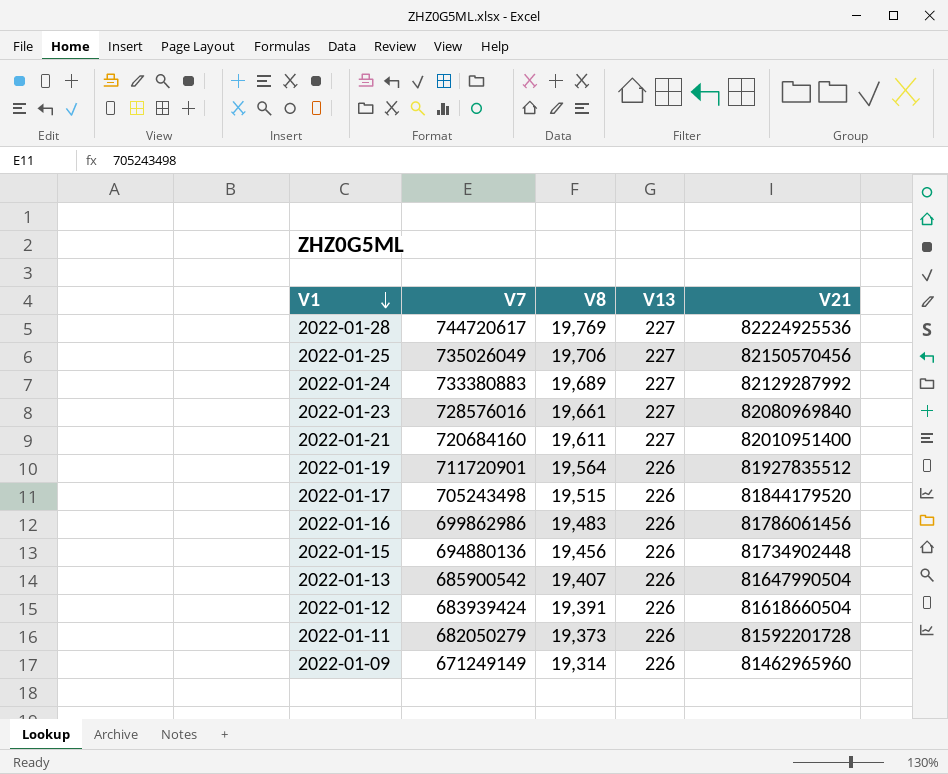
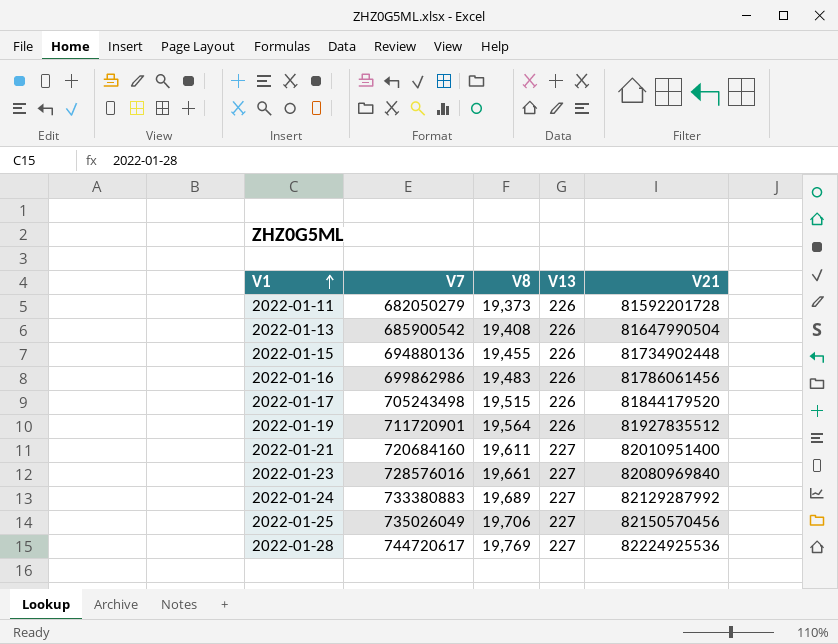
row order: V1 descending -> V1 ascending
row 2022-01-12: 683939424 | 19,391 | 226 | 81618660504 -> none
row 2022-01-09: 671249149 | 19,314 | 226 | 81462965960 -> none
2022-01-13 | V8: 19,407 -> 19,408
2022-01-15 | V8: 19,456 -> 19,455

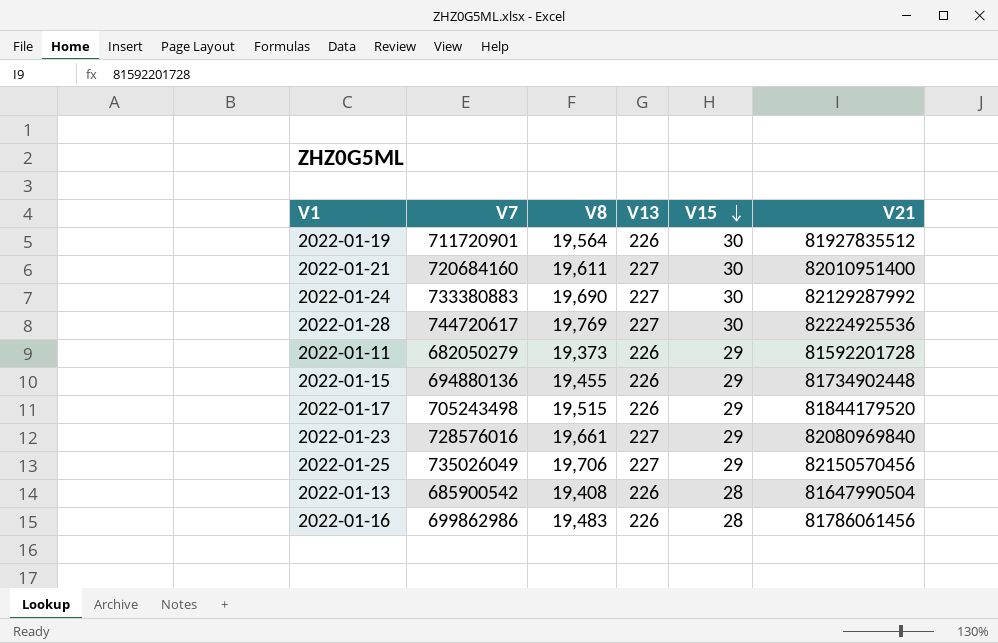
row order: V1 ascending -> V15 descending
column V15 | position: none -> 5
2022-01-24 | V8: 19,689 -> 19,690

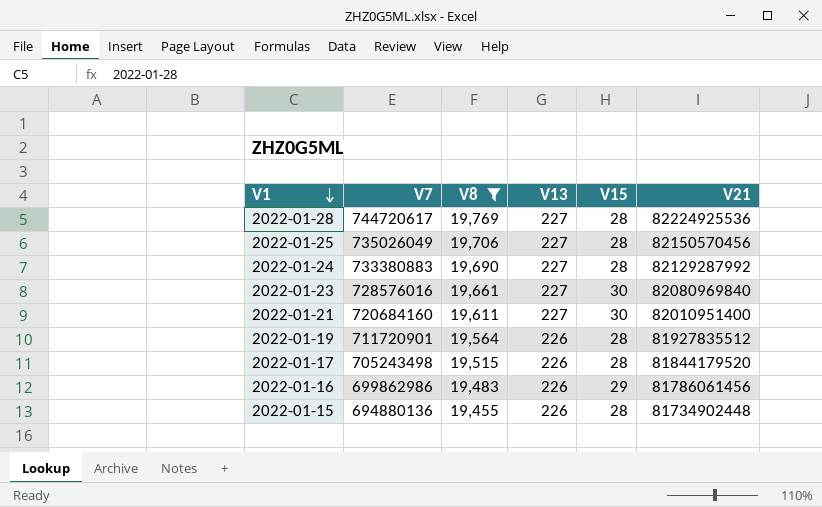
filter: none -> V8 >= 19,455
row order: V15 descending -> V1 descending
2022-01-28 | V15: 30 -> 28
2022-01-25 | V15: 29 -> 28
2022-01-24 | V15: 30 -> 28
2022-01-23 | V15: 29 -> 30
2022-01-19 | V15: 30 -> 28
2022-01-17 | V15: 29 -> 28
2022-01-16 | V15: 28 -> 29
2022-01-15 | V15: 29 -> 28

